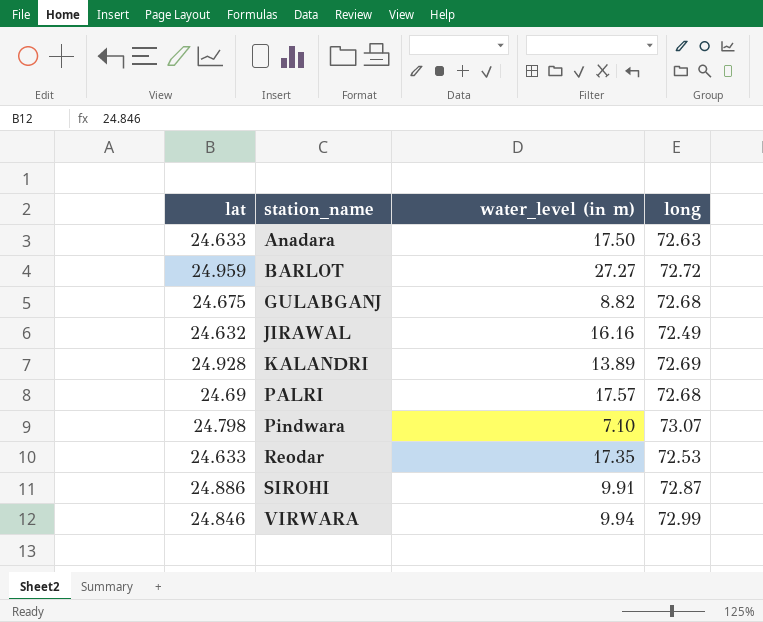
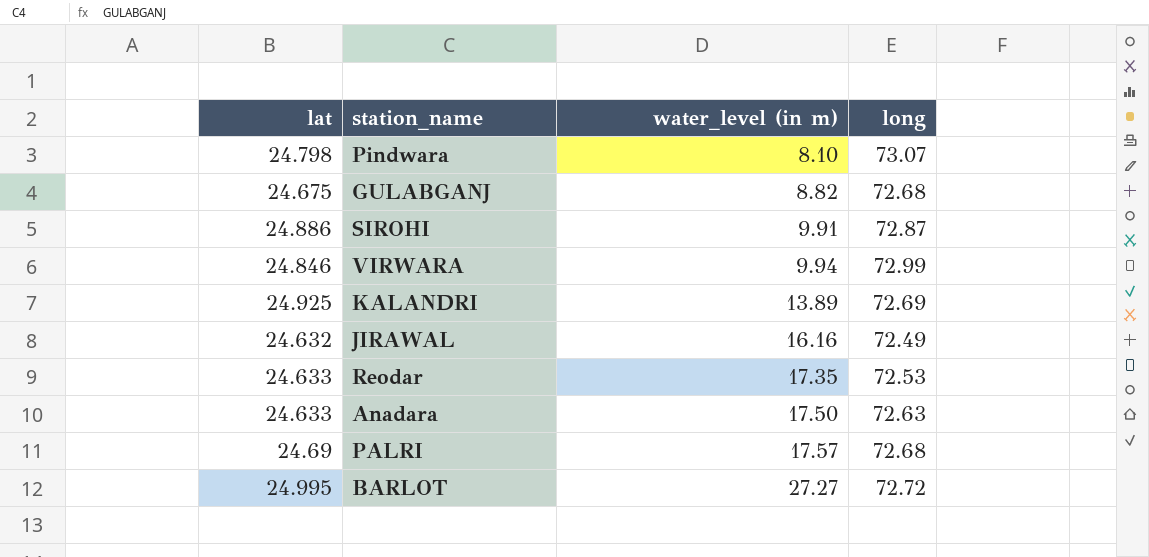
row order: station_name ascending -> water_level (in m) ascending
Pindwara | water_level (in m): 7.10 -> 8.10
KALANDRI | lat: 24.928 -> 24.925
BARLOT | lat: 24.959 -> 24.995

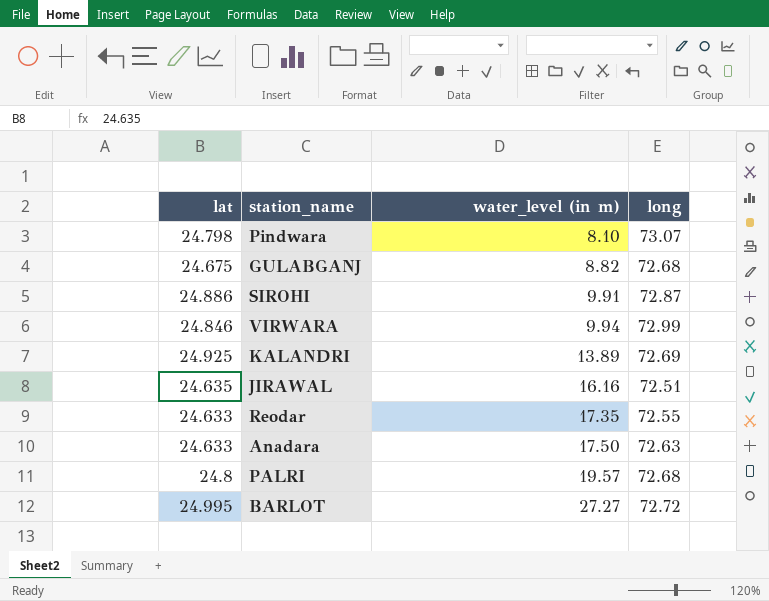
JIRAWAL | lat: 24.632 -> 24.635
JIRAWAL | long: 72.49 -> 72.51
Reodar | long: 72.53 -> 72.55
PALRI | lat: 24.69 -> 24.8
PALRI | water_level (in m): 17.57 -> 19.57

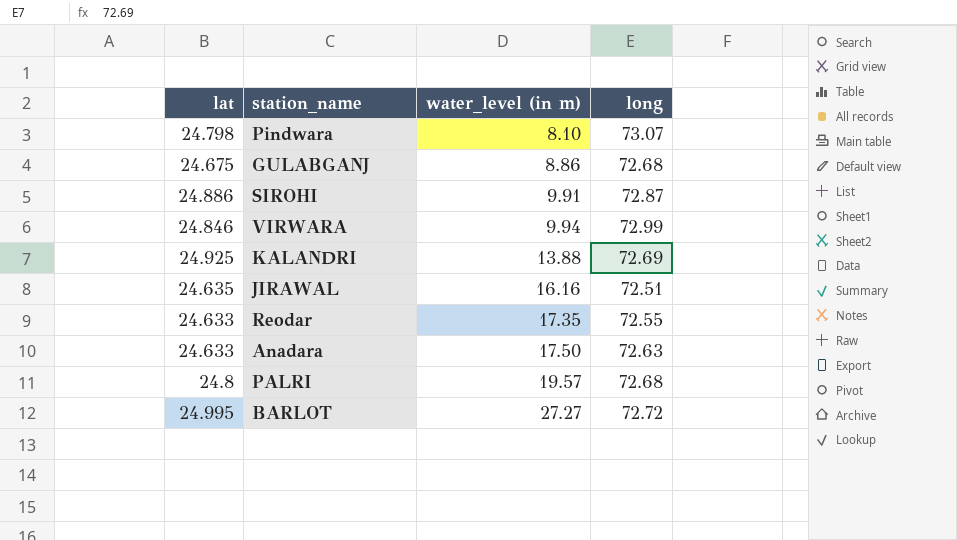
GULABGANJ | water_level (in m): 8.82 -> 8.86
KALANDRI | water_level (in m): 13.89 -> 13.88

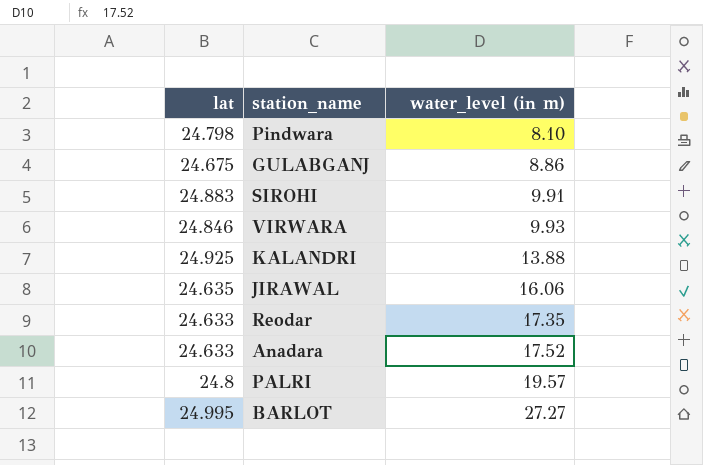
column long | position: 4 -> none
SIROHI | lat: 24.886 -> 24.883
VIRWARA | water_level (in m): 9.94 -> 9.93
JIRAWAL | water_level (in m): 16.16 -> 16.06
Anadara | water_level (in m): 17.50 -> 17.52

